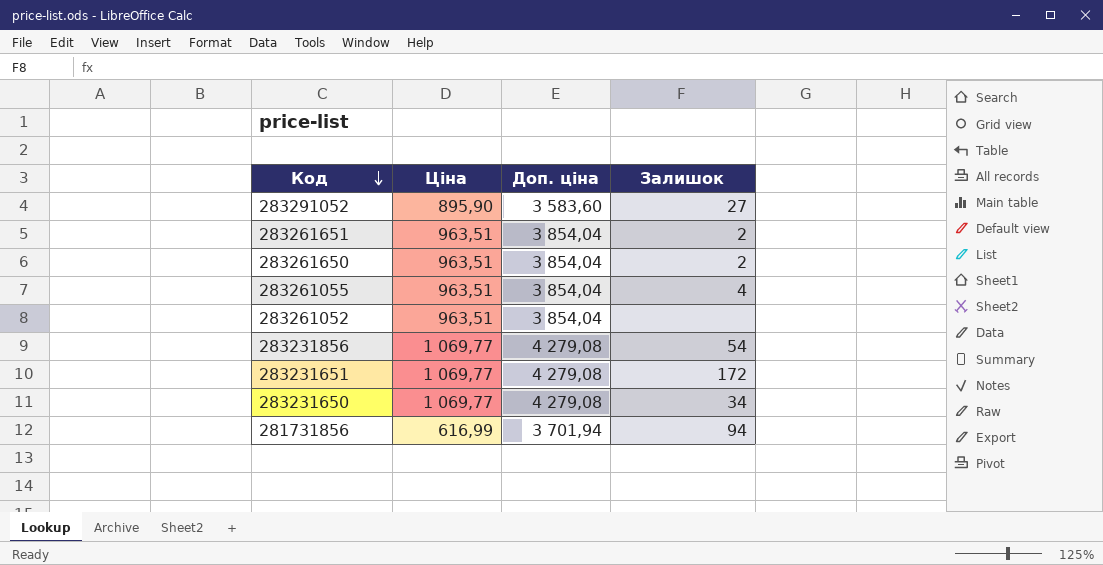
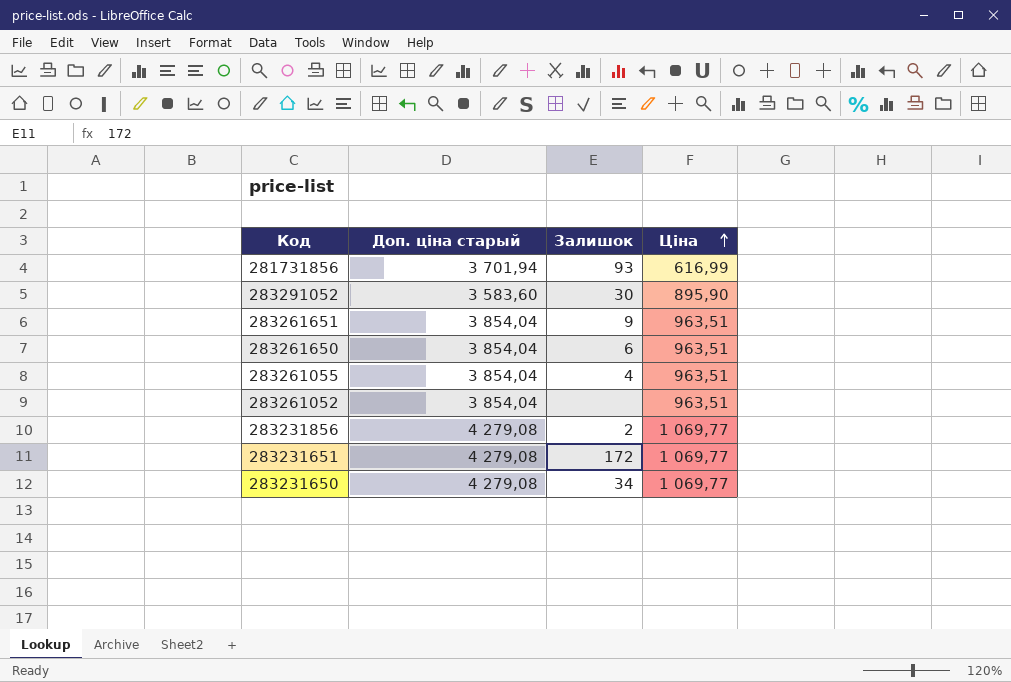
row order: Код descending -> Ціна ascending
column name: Доп. ціна -> Доп. ціна старый
column Ціна | position: 2 -> 4
281731856 | Залишок: 94 -> 93
283291052 | Залишок: 27 -> 30
283261651 | Залишок: 2 -> 9
283261650 | Залишок: 2 -> 6
283231856 | Залишок: 54 -> 2

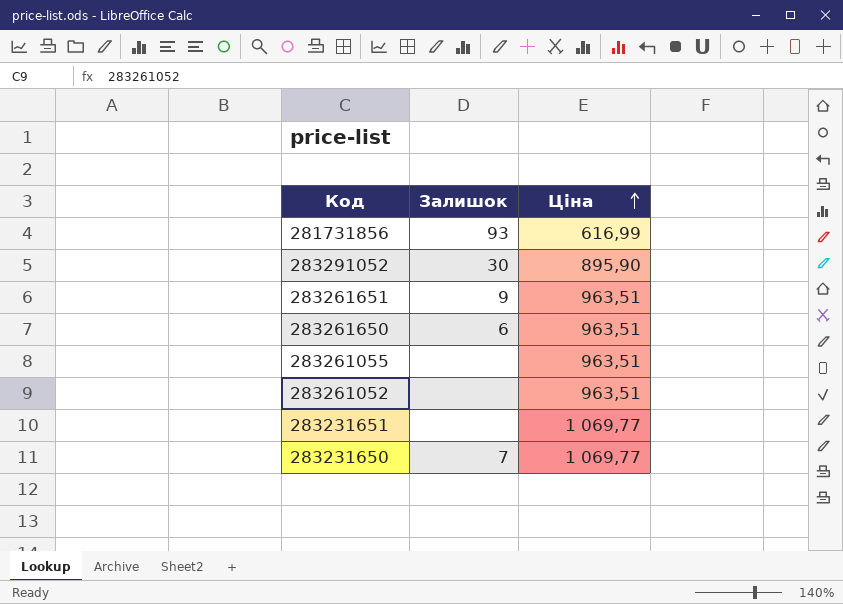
column Доп. ціна старый | position: 2 -> none
row 283231856: 4 279,08 | 2 | 1 069,77 -> none
283261055 | Залишок: 4 -> none
283231651 | Залишок: 172 -> none
283231650 | Залишок: 34 -> 7

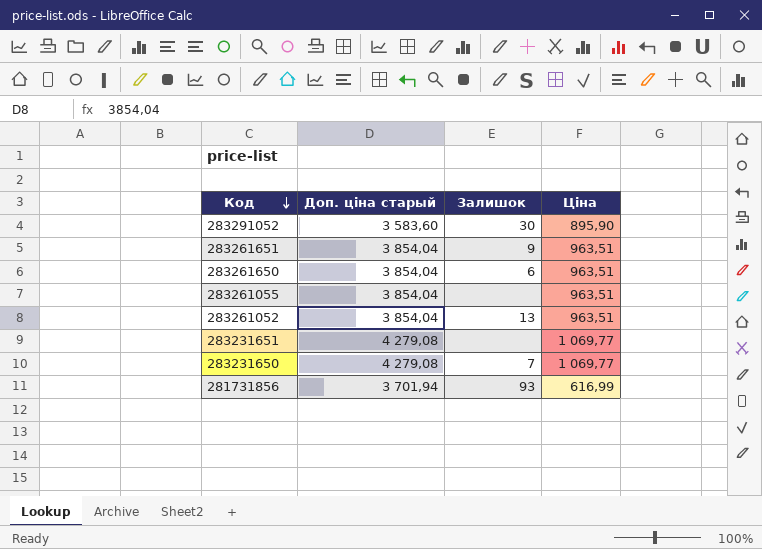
row order: Ціна ascending -> Код descending
column Доп. ціна старый | position: none -> 2
283261052 | Залишок: none -> 13

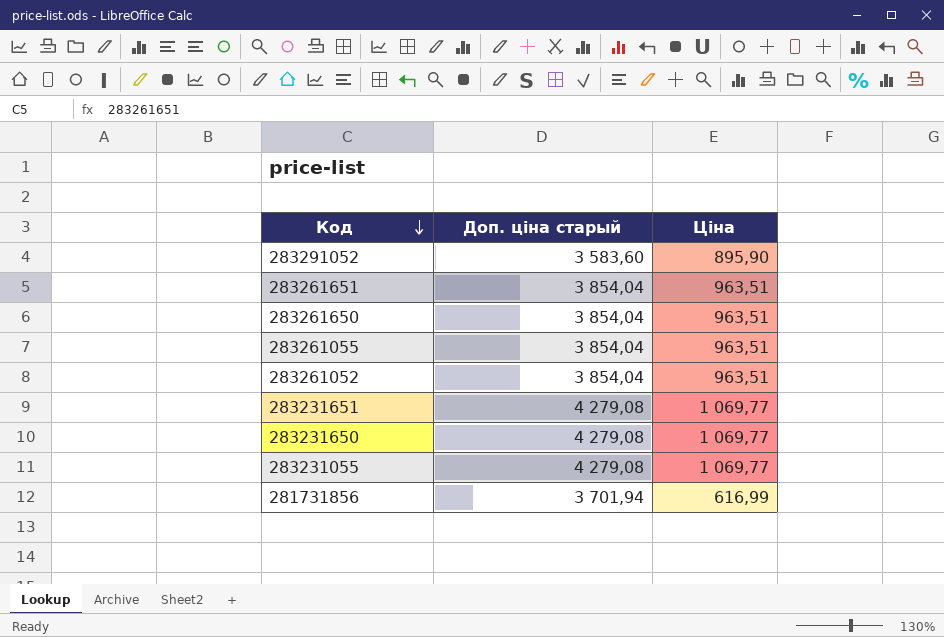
column Залишок | position: 3 -> none
row 283231055: none -> 4 279,08 | 1 069,77

